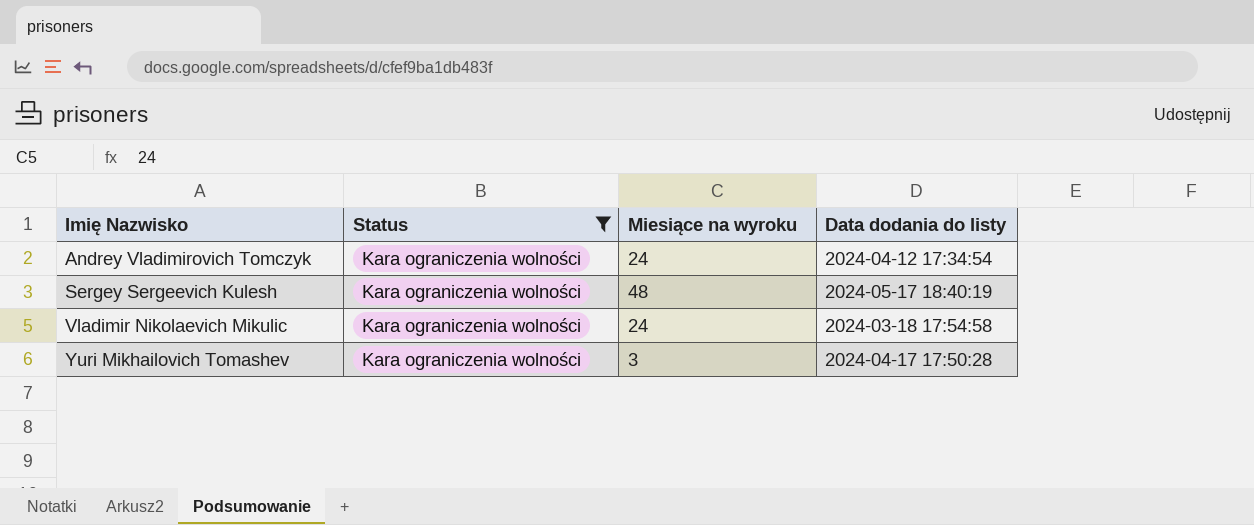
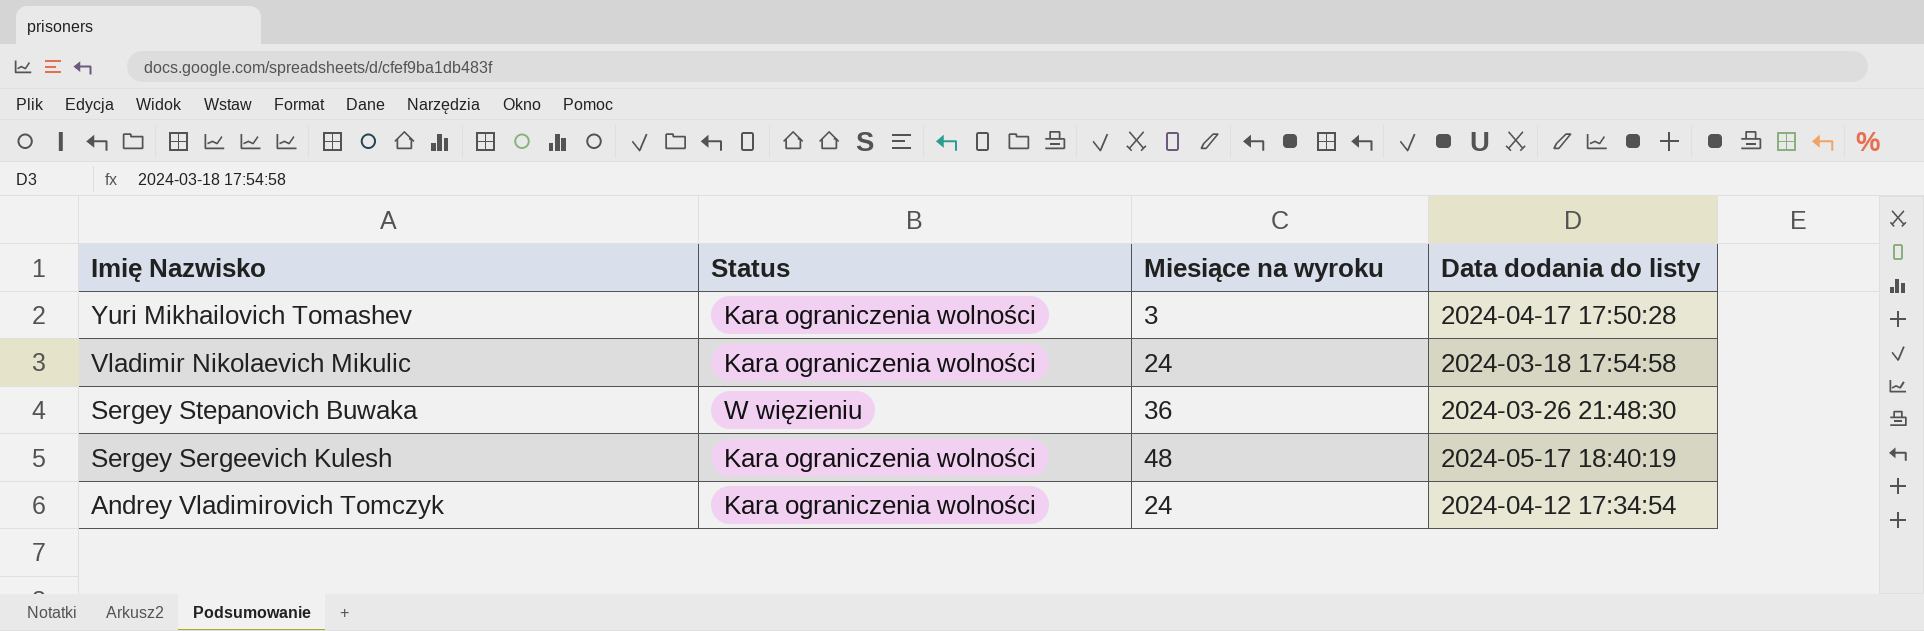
filter: Status = Kara ograniczenia wolności -> none
row order: Imię Nazwisko ascending -> Imię Nazwisko descending

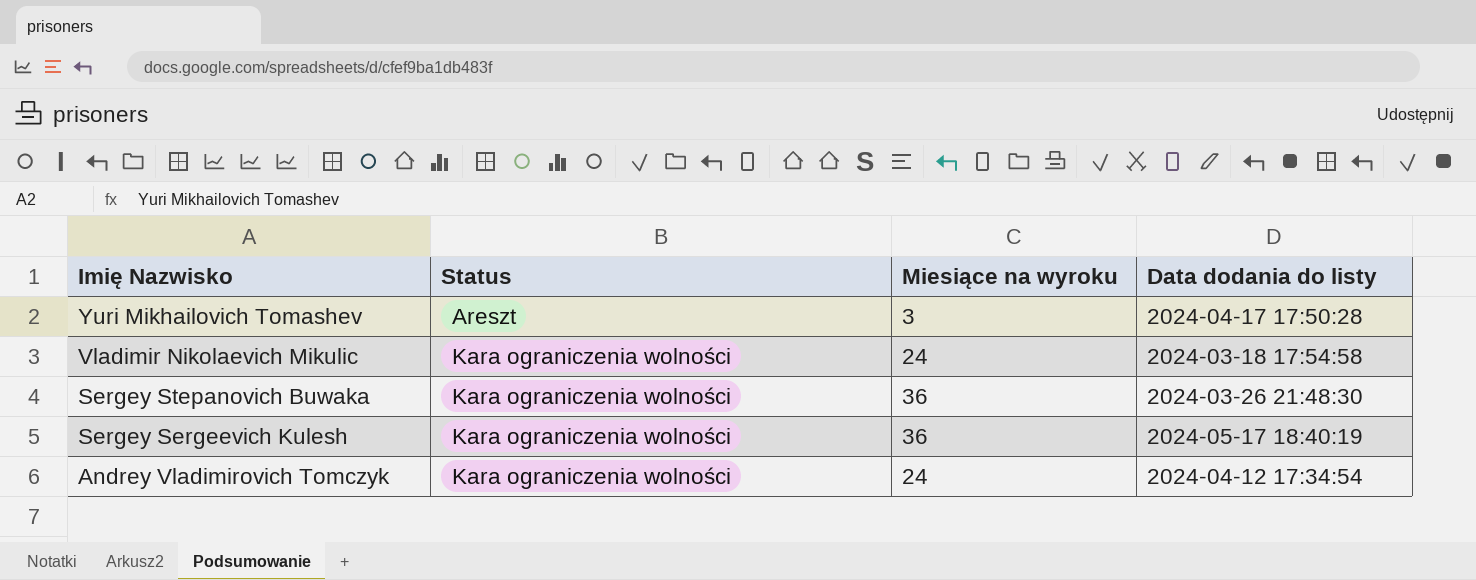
Yuri Mikhailovich Tomashev | Status: Kara ograniczenia wolności -> Areszt
Sergey Stepanovich Buwaka | Status: W więzieniu -> Kara ograniczenia wolności
Sergey Sergeevich Kulesh | Miesiące na wyroku: 48 -> 36

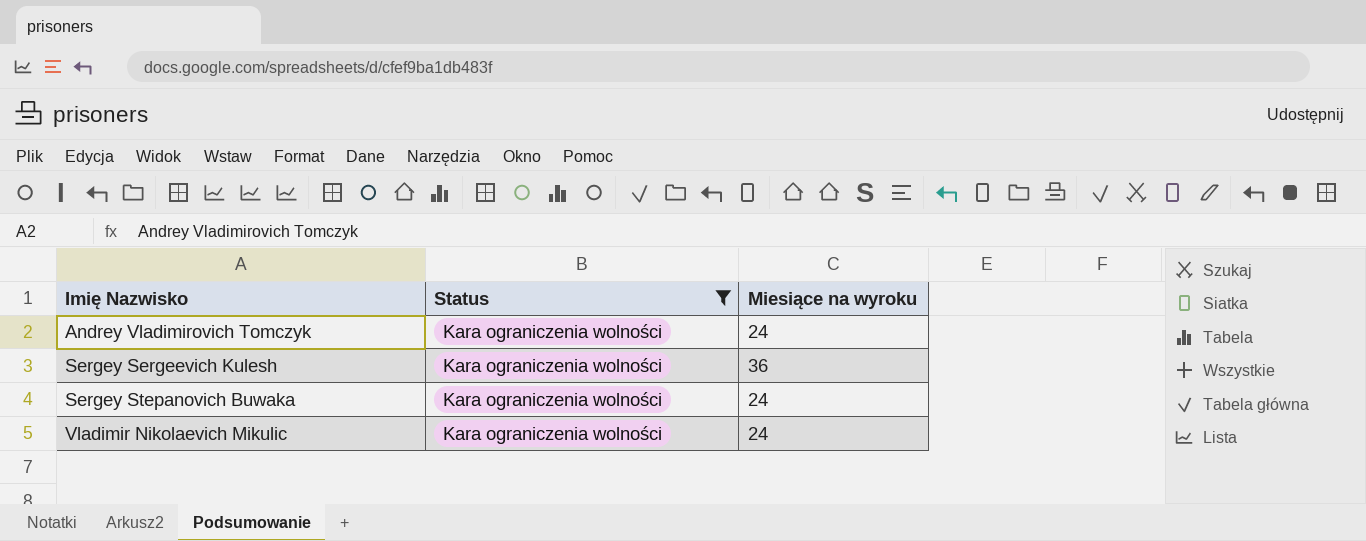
filter: none -> Status = Kara ograniczenia wolności
row order: Imię Nazwisko descending -> Imię Nazwisko ascending
column Data dodania do listy | position: 4 -> none
Sergey Stepanovich Buwaka | Miesiące na wyroku: 36 -> 24

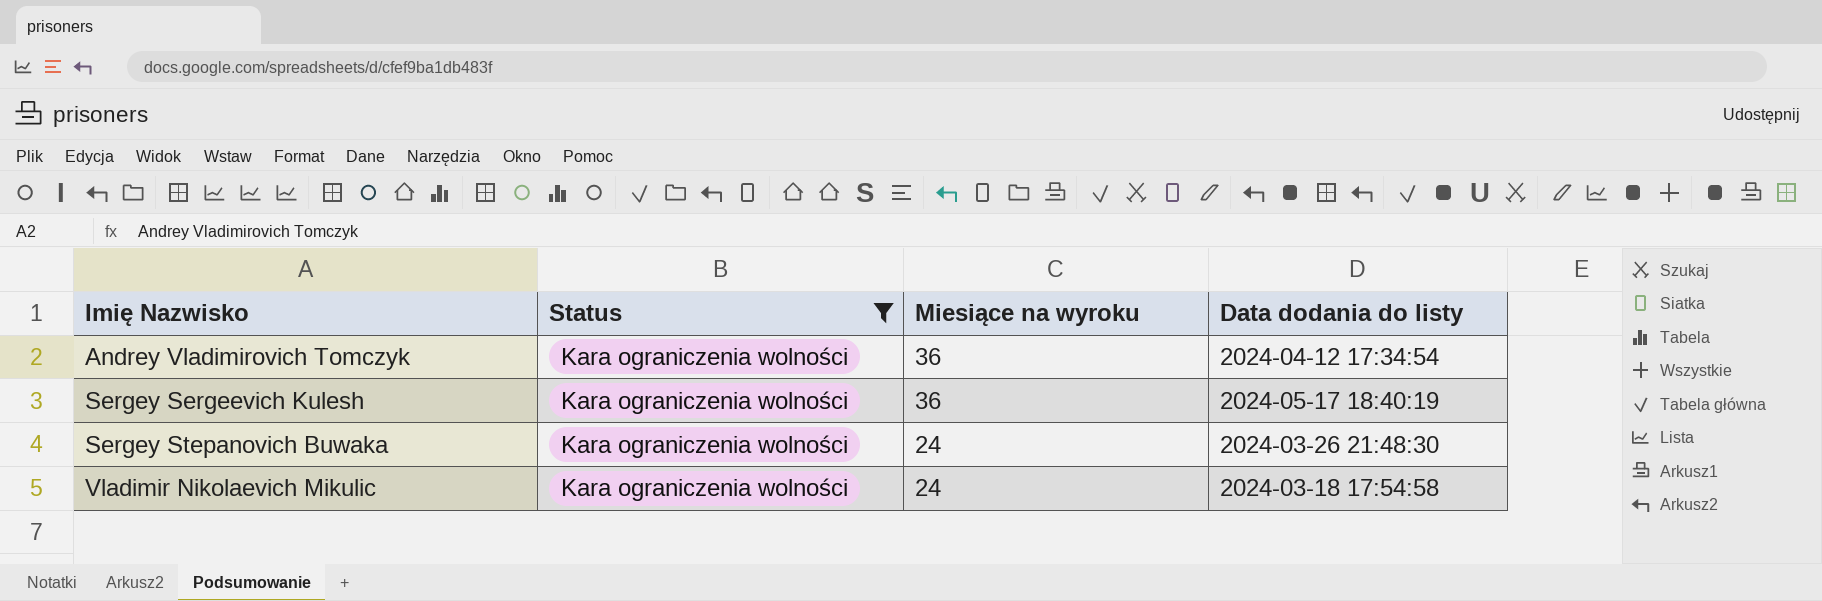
column Data dodania do listy | position: none -> 4
Andrey Vladimirovich Tomczyk | Miesiące na wyroku: 24 -> 36

